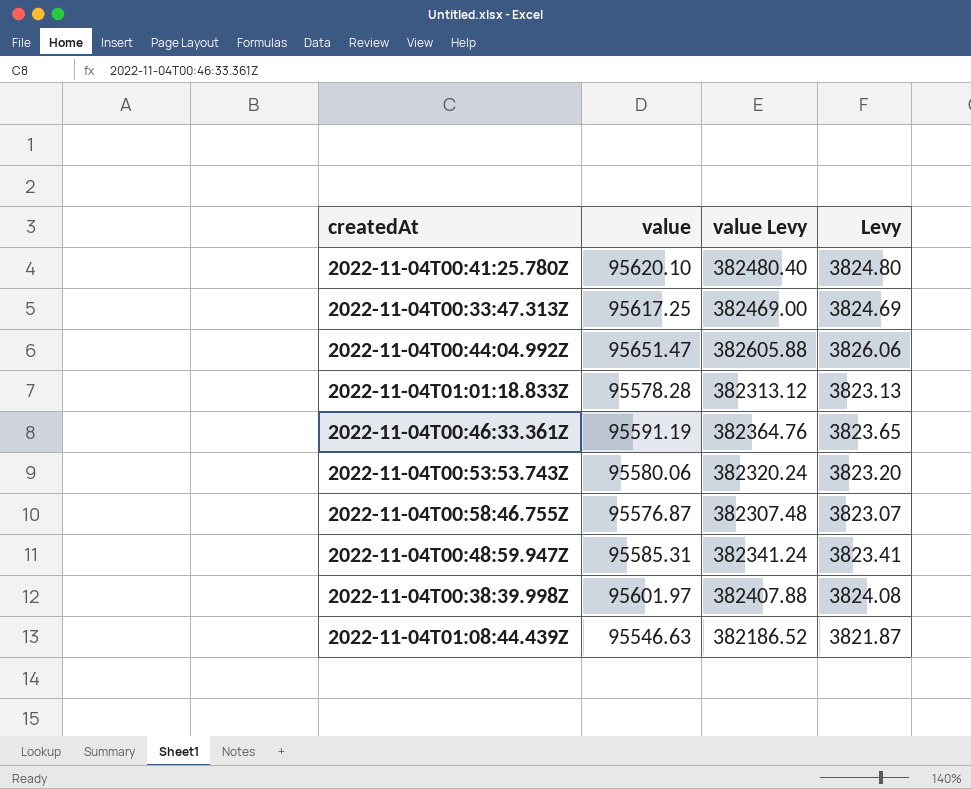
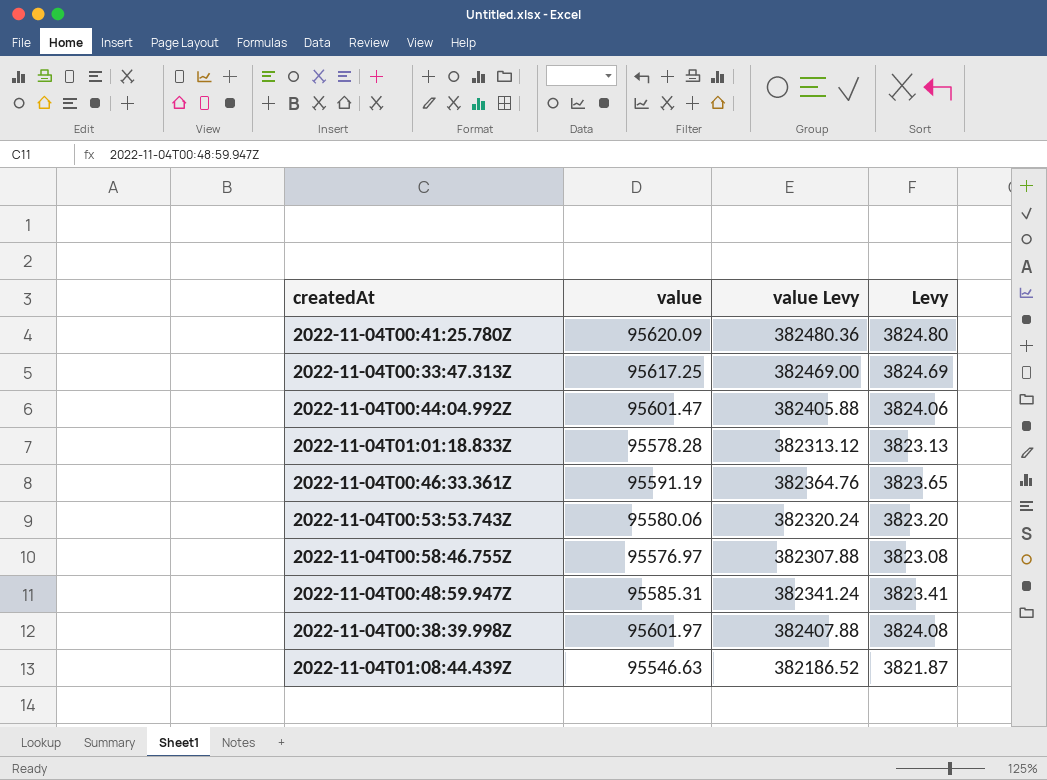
2022-11-04T00:41:25.780Z | value: 95620.10 -> 95620.09
2022-11-04T00:41:25.780Z | value Levy: 382480.40 -> 382480.36
2022-11-04T00:44:04.992Z | value: 95651.47 -> 95601.47
2022-11-04T00:44:04.992Z | value Levy: 382605.88 -> 382405.88
2022-11-04T00:44:04.992Z | Levy: 3826.06 -> 3824.06
2022-11-04T00:58:46.755Z | value: 95576.87 -> 95576.97
2022-11-04T00:58:46.755Z | value Levy: 382307.48 -> 382307.88
2022-11-04T00:58:46.755Z | Levy: 3823.07 -> 3823.08

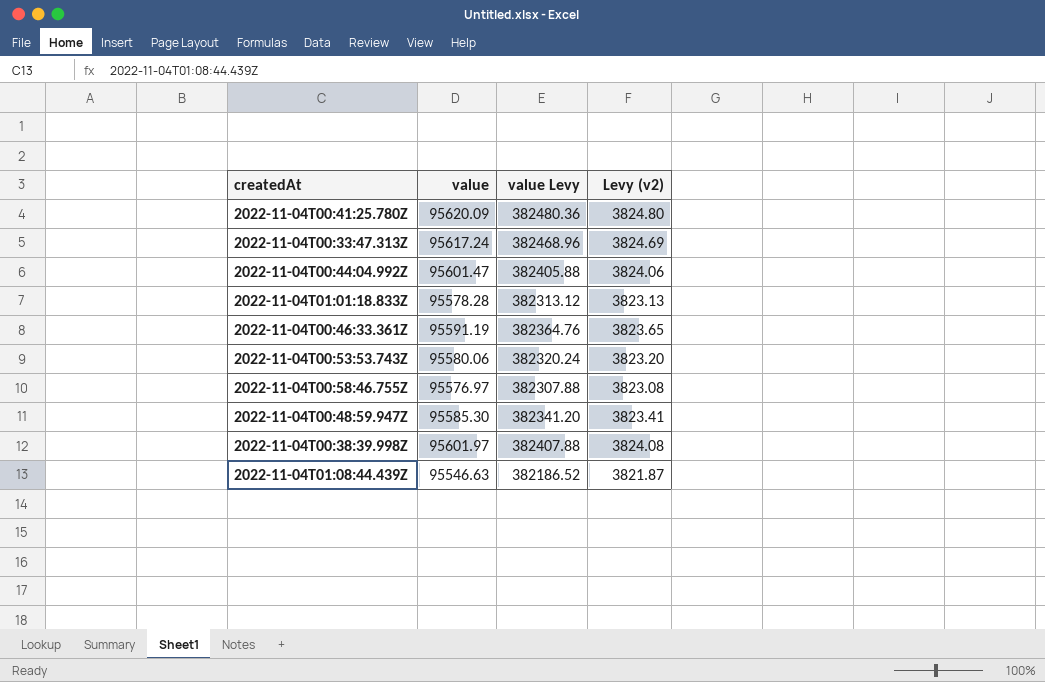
column name: Levy -> Levy (v2)
2022-11-04T00:33:47.313Z | value: 95617.25 -> 95617.24
2022-11-04T00:33:47.313Z | value Levy: 382469.00 -> 382468.96
2022-11-04T00:48:59.947Z | value: 95585.31 -> 95585.30
2022-11-04T00:48:59.947Z | value Levy: 382341.24 -> 382341.20

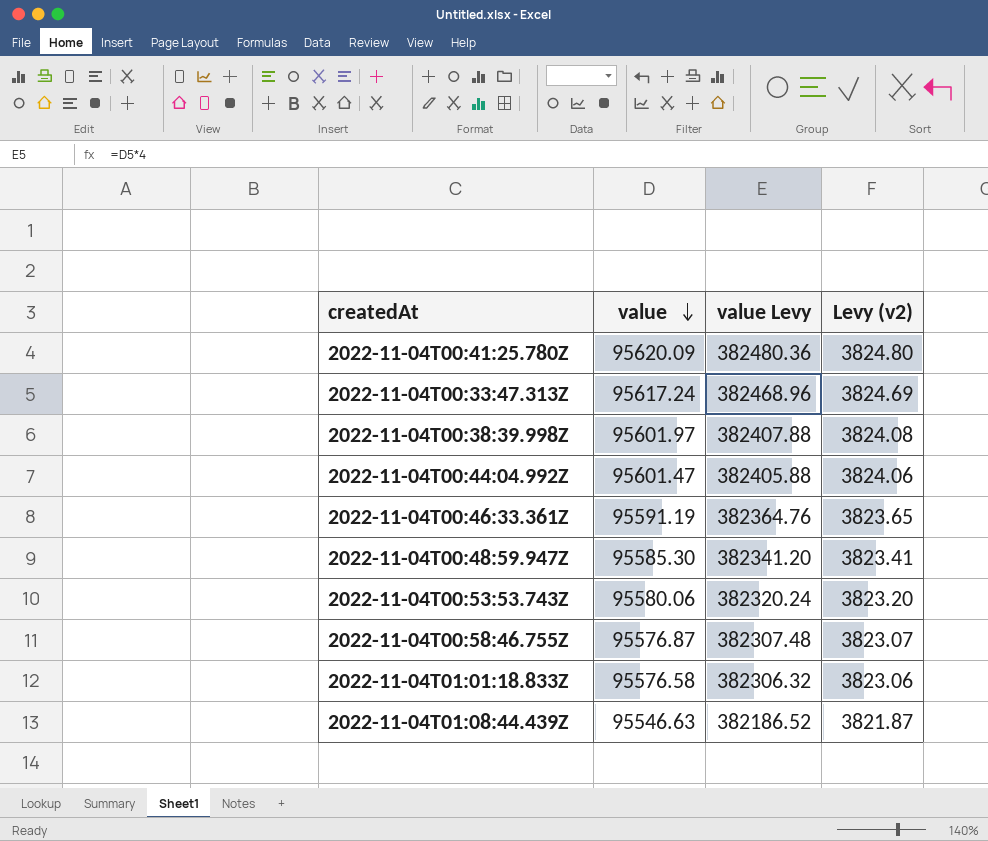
row order: none -> value descending
2022-11-04T00:58:46.755Z | value: 95576.97 -> 95576.87
2022-11-04T00:58:46.755Z | value Levy: 382307.88 -> 382307.48
2022-11-04T00:58:46.755Z | Levy (v2): 3823.08 -> 3823.07
2022-11-04T01:01:18.833Z | value: 95578.28 -> 95576.58
2022-11-04T01:01:18.833Z | value Levy: 382313.12 -> 382306.32
2022-11-04T01:01:18.833Z | Levy (v2): 3823.13 -> 3823.06

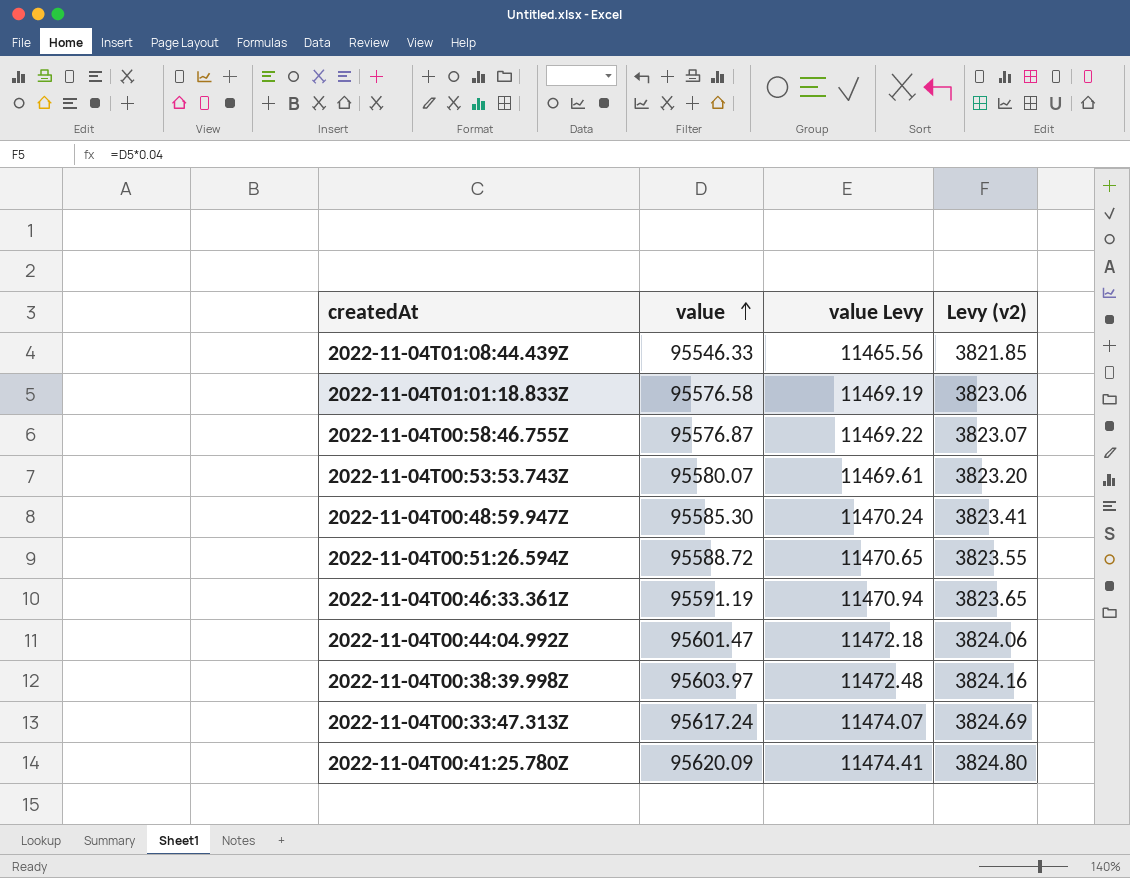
row order: value descending -> value ascending
column value Levy | formula: [value] * 4 -> [value] * 0.12
2022-11-04T01:08:44.439Z | value: 95546.63 -> 95546.33
2022-11-04T01:08:44.439Z | Levy (v2): 3821.87 -> 3821.85
2022-11-04T00:53:53.743Z | value: 95580.06 -> 95580.07
row 2022-11-04T00:51:26.594Z: none -> 95588.72 | 11470.65 | 3823.55
2022-11-04T00:38:39.998Z | value: 95601.97 -> 95603.97
2022-11-04T00:38:39.998Z | Levy (v2): 3824.08 -> 3824.16

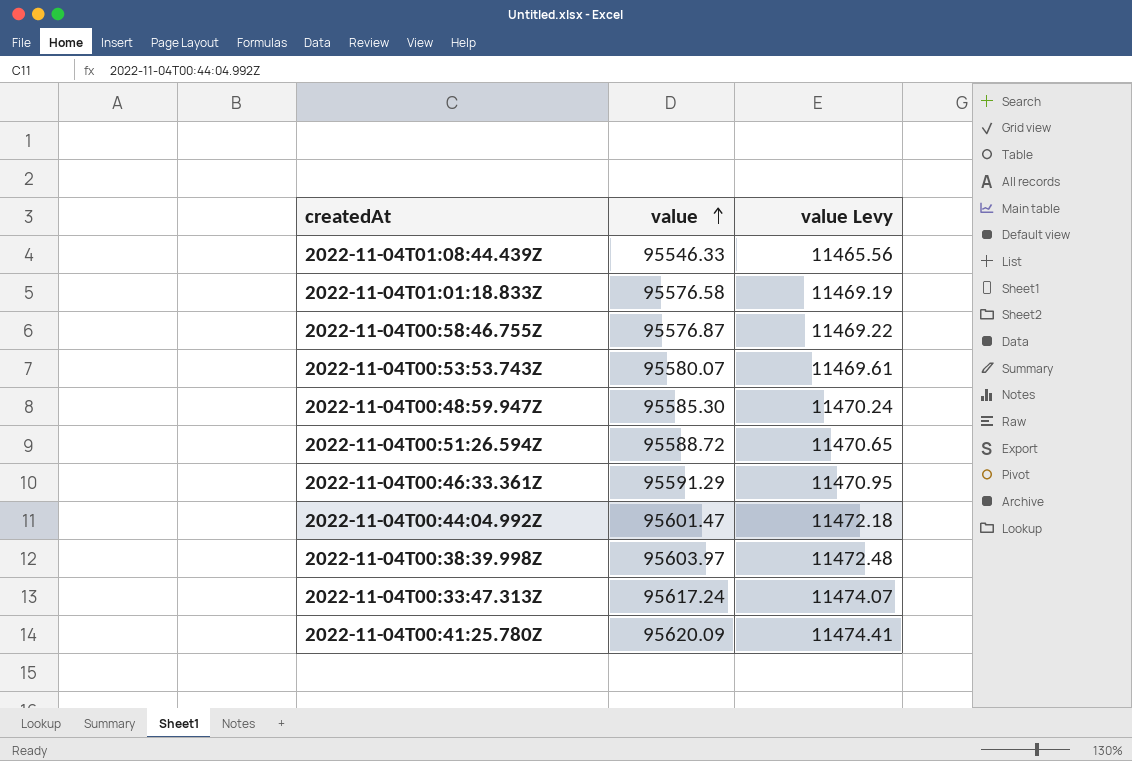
column Levy (v2) | formula: [value] * 0.04 -> none
2022-11-04T00:46:33.361Z | value: 95591.19 -> 95591.29
2022-11-04T00:46:33.361Z | value Levy: 11470.94 -> 11470.95

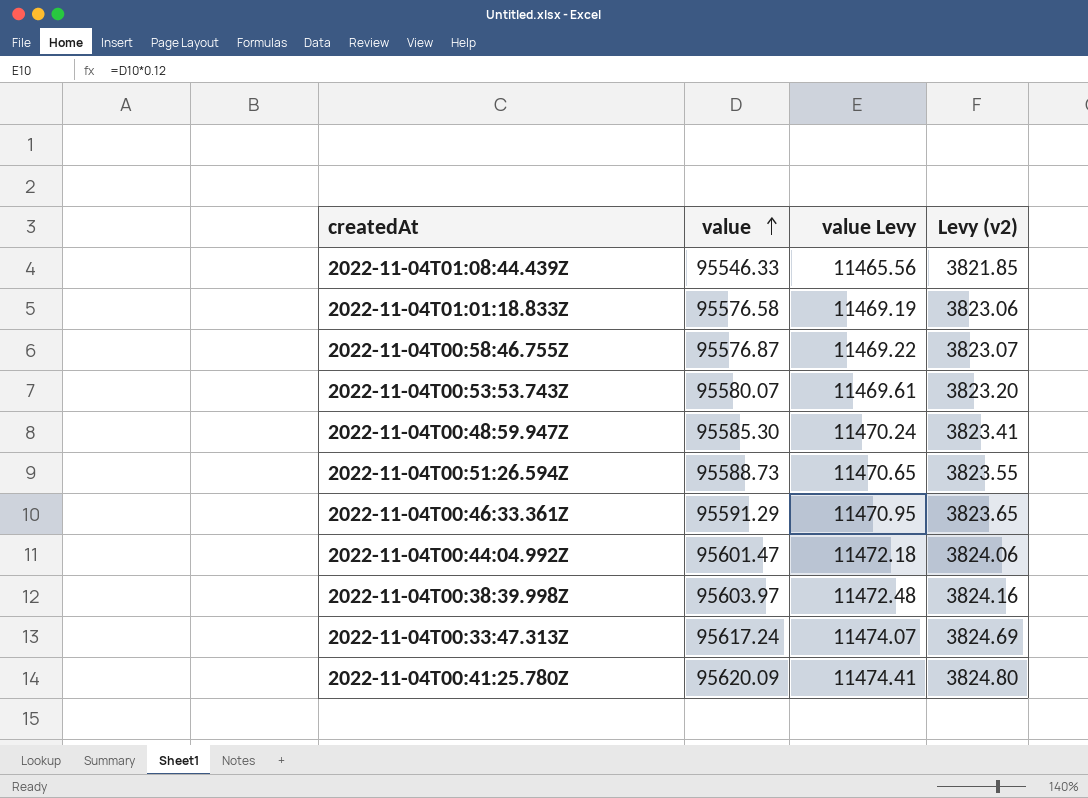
column Levy (v2) | formula: none -> [value] * 0.04
2022-11-04T00:51:26.594Z | value: 95588.72 -> 95588.73

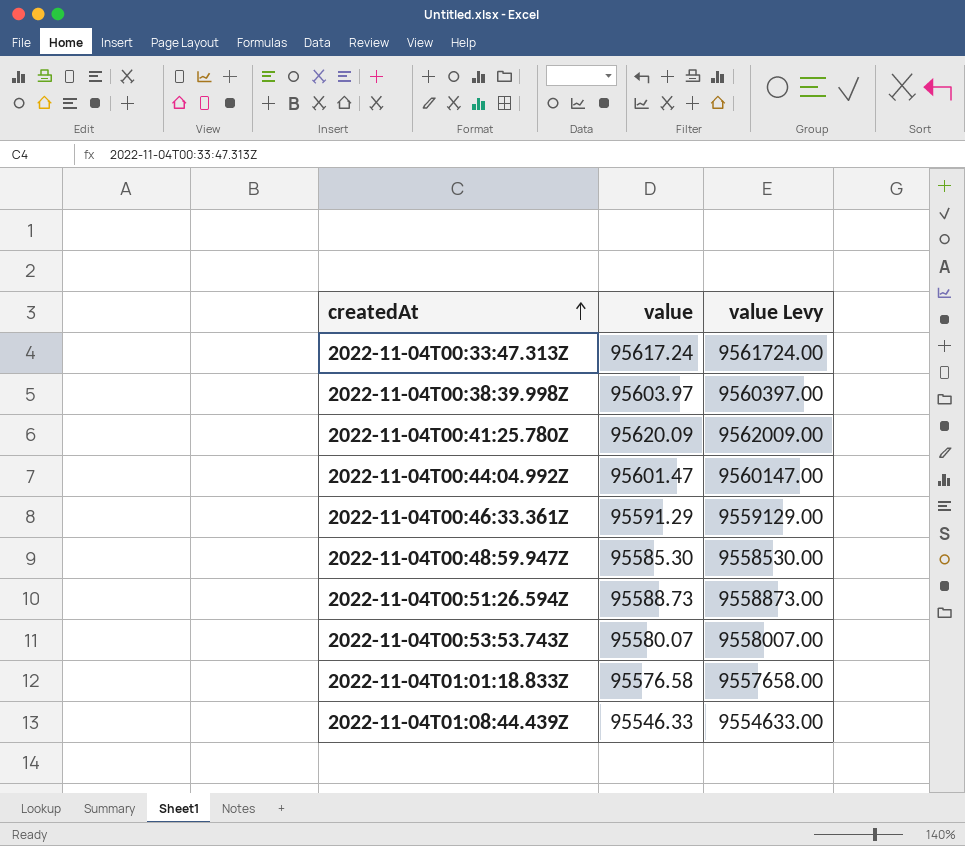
row order: value ascending -> createdAt ascending
column Levy (v2) | formula: [value] * 0.04 -> none
column value Levy | formula: [value] * 0.12 -> [value] * 100
row 2022-11-04T00:58:46.755Z: 95576.87 | 11469.22 | 3823.07 -> none

